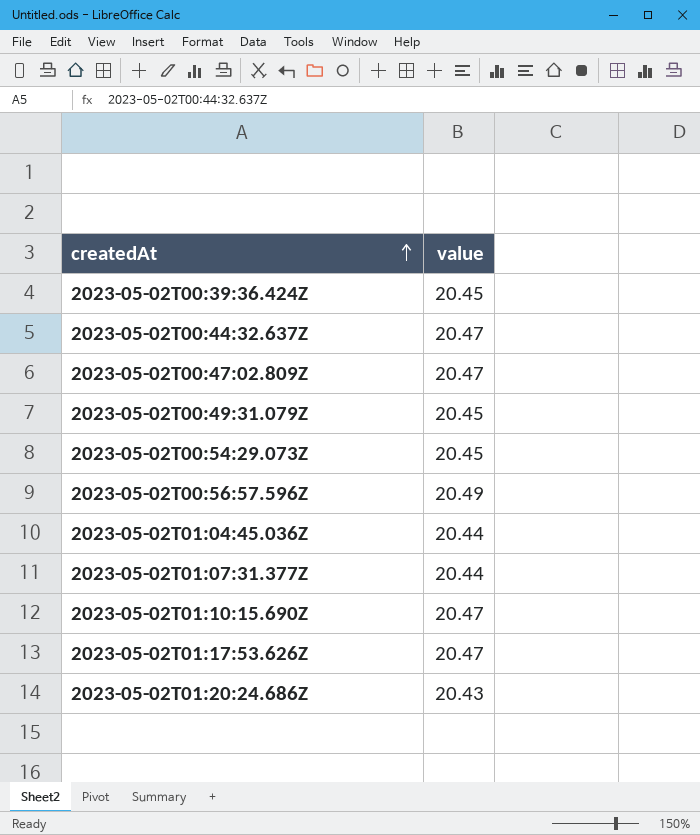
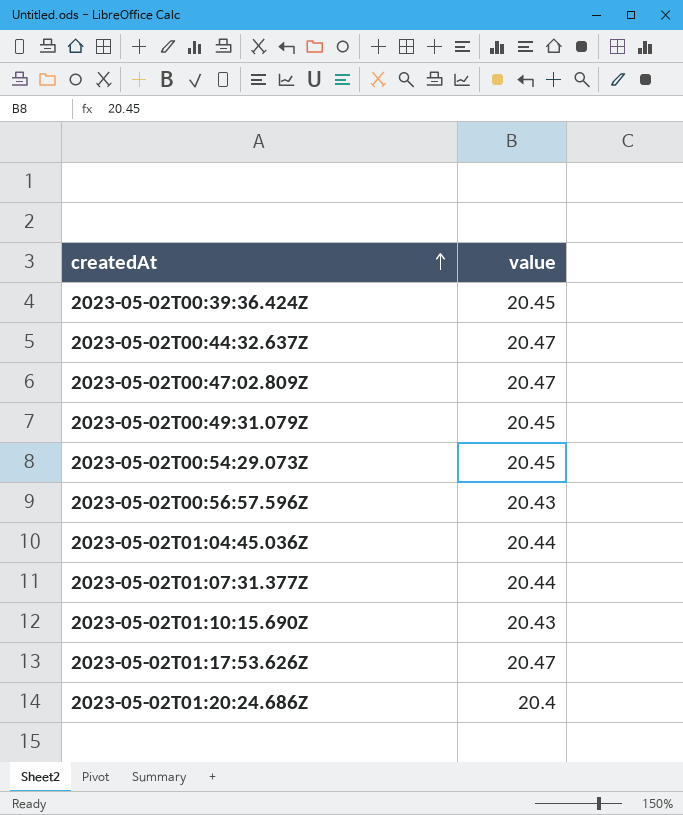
2023-05-02T00:56:57.596Z | value: 20.49 -> 20.43
2023-05-02T01:10:15.690Z | value: 20.47 -> 20.43
2023-05-02T01:20:24.686Z | value: 20.43 -> 20.4

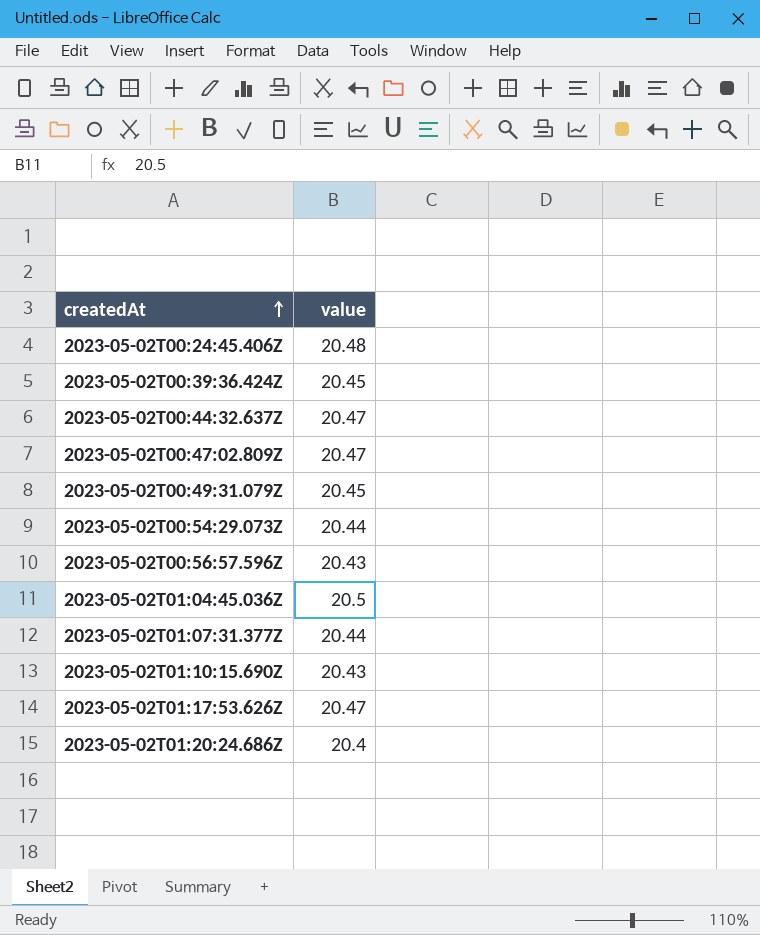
row 2023-05-02T00:24:45.406Z: none -> 20.48
2023-05-02T00:54:29.073Z | value: 20.45 -> 20.44
2023-05-02T01:04:45.036Z | value: 20.44 -> 20.5

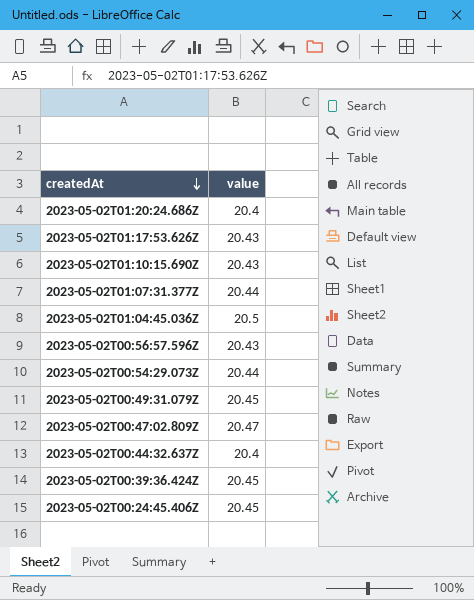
row order: createdAt ascending -> createdAt descending
2023-05-02T01:17:53.626Z | value: 20.47 -> 20.43
2023-05-02T00:44:32.637Z | value: 20.47 -> 20.4
2023-05-02T00:24:45.406Z | value: 20.48 -> 20.45

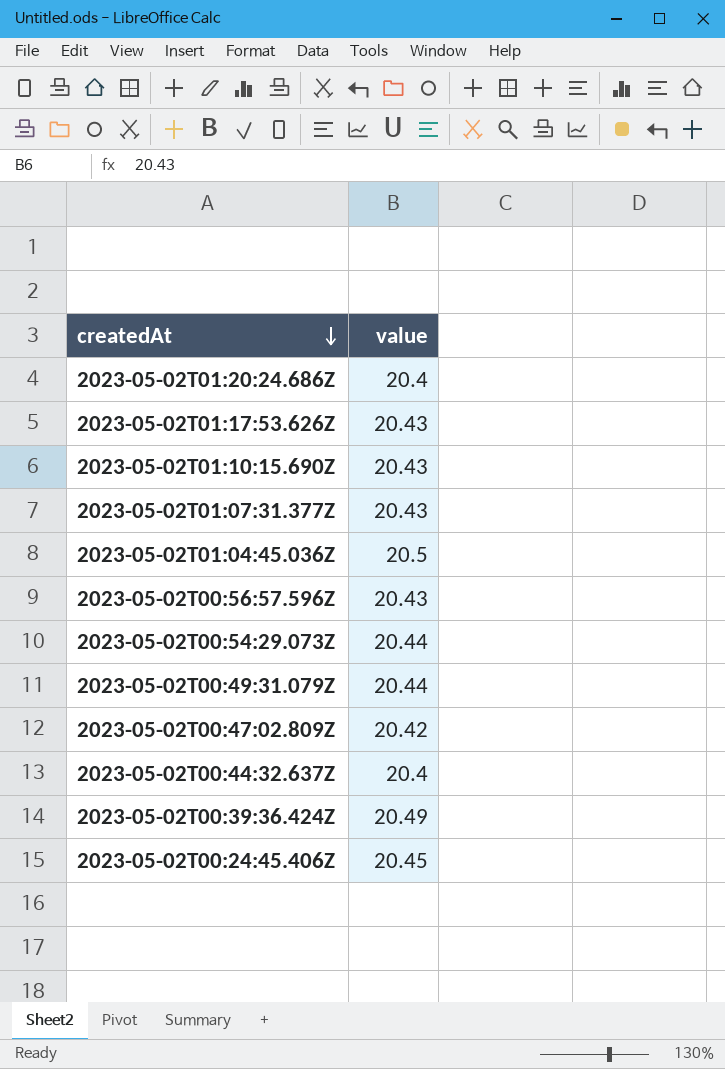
2023-05-02T01:07:31.377Z | value: 20.44 -> 20.43
2023-05-02T00:49:31.079Z | value: 20.45 -> 20.44
2023-05-02T00:47:02.809Z | value: 20.47 -> 20.42
2023-05-02T00:39:36.424Z | value: 20.45 -> 20.49

